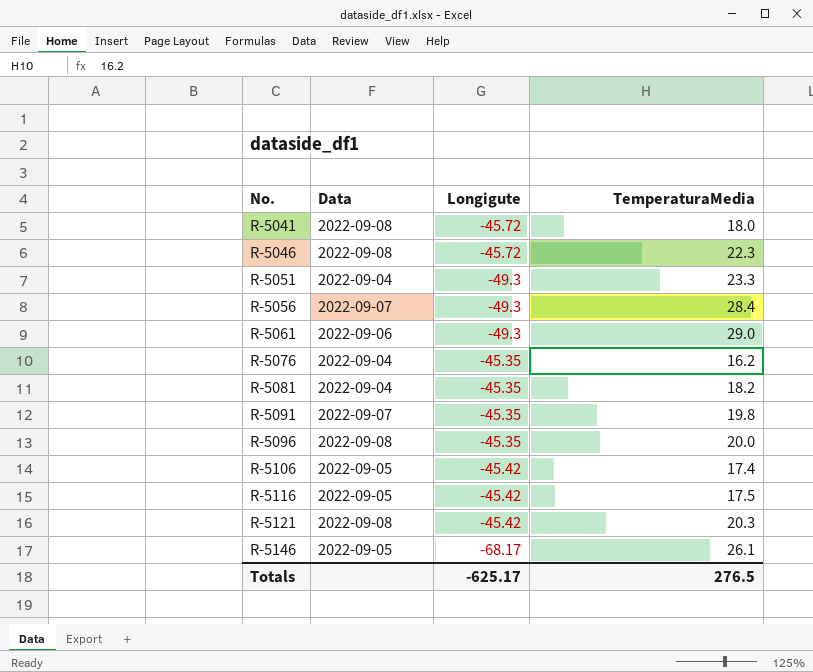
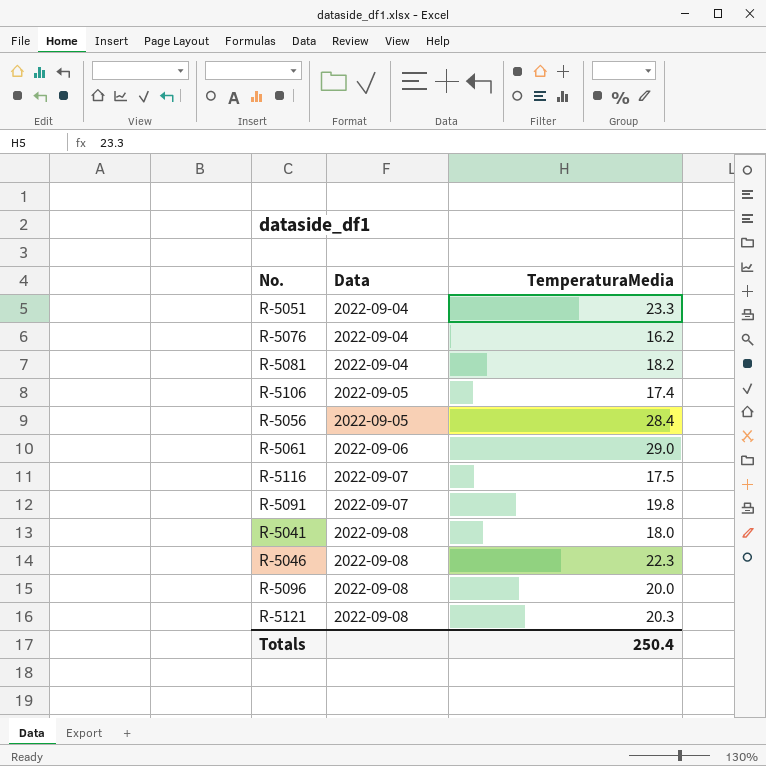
row order: No. ascending -> Data ascending
column Longigute | position: 3 -> none
row R-5146: 2022-09-05 | -68.17 | 26.1 -> none
R-5056 | Data: 2022-09-07 -> 2022-09-05
R-5116 | Data: 2022-09-05 -> 2022-09-07
Totals | TemperaturaMedia: 276.5 -> 250.4

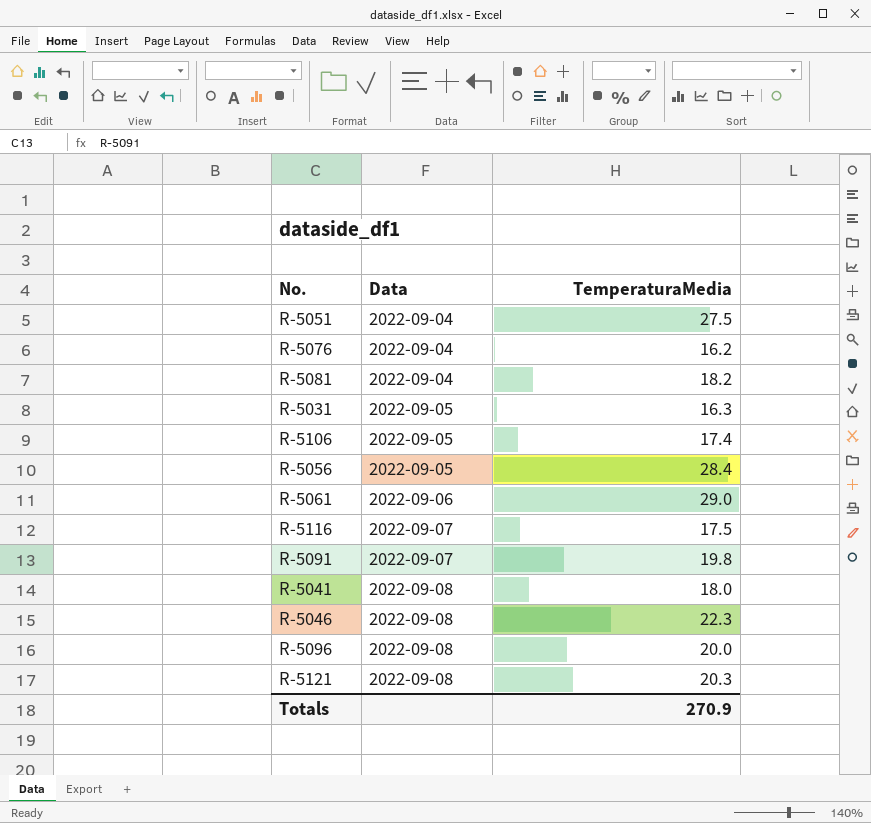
R-5051 | TemperaturaMedia: 23.3 -> 27.5
row R-5031: none -> 2022-09-05 | 16.3
Totals | TemperaturaMedia: 250.4 -> 270.9

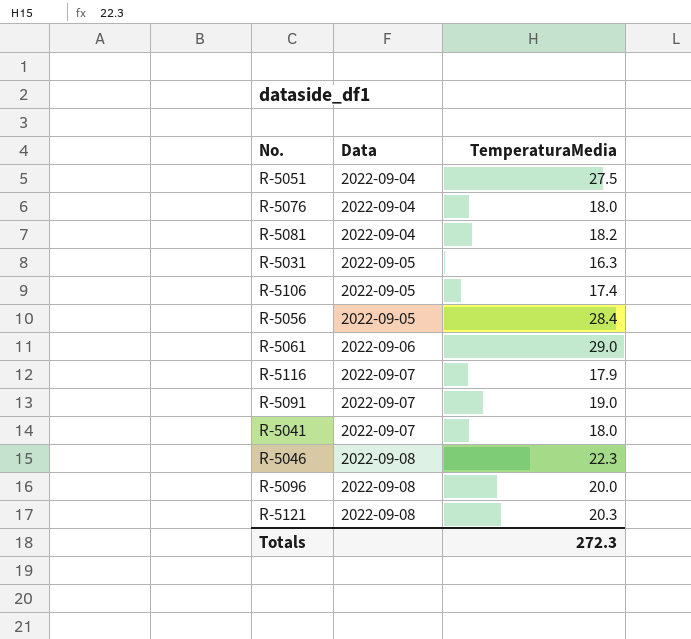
R-5076 | TemperaturaMedia: 16.2 -> 18.0
R-5116 | TemperaturaMedia: 17.5 -> 17.9
R-5091 | TemperaturaMedia: 19.8 -> 19.0
R-5041 | Data: 2022-09-08 -> 2022-09-07
Totals | TemperaturaMedia: 270.9 -> 272.3

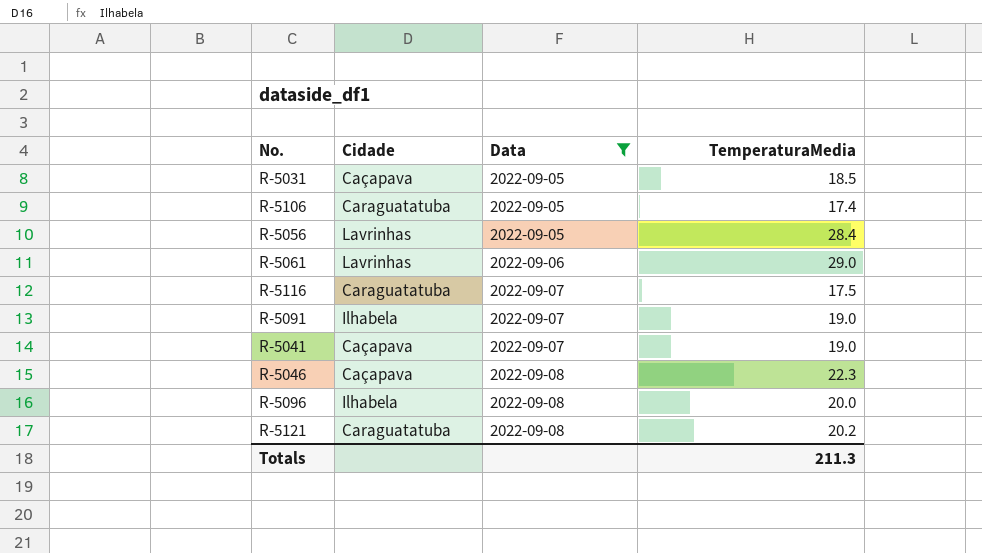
filter: none -> Data != 2022-09-04
column Cidade | position: none -> 2
R-5031 | TemperaturaMedia: 16.3 -> 18.5
R-5116 | TemperaturaMedia: 17.9 -> 17.5
R-5041 | TemperaturaMedia: 18.0 -> 19.0
R-5121 | TemperaturaMedia: 20.3 -> 20.2
Totals | TemperaturaMedia: 272.3 -> 211.3

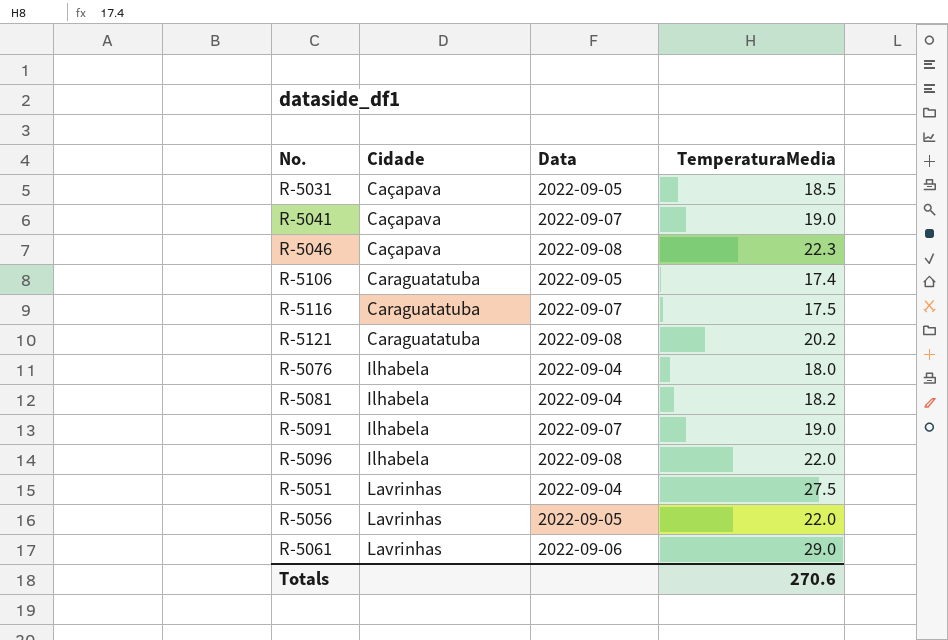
filter: Data != 2022-09-04 -> none
row order: Data ascending -> Cidade ascending
R-5096 | TemperaturaMedia: 20.0 -> 22.0
R-5056 | TemperaturaMedia: 28.4 -> 22.0
Totals | TemperaturaMedia: 211.3 -> 270.6

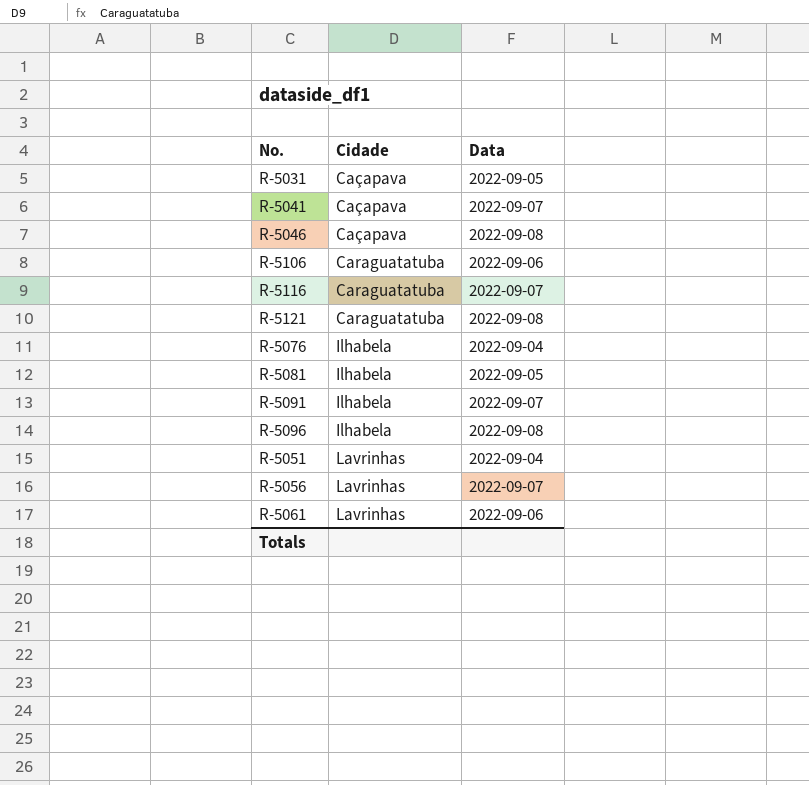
column TemperaturaMedia | position: 4 -> none
R-5106 | Data: 2022-09-05 -> 2022-09-06
R-5081 | Data: 2022-09-04 -> 2022-09-05
R-5056 | Data: 2022-09-05 -> 2022-09-07

